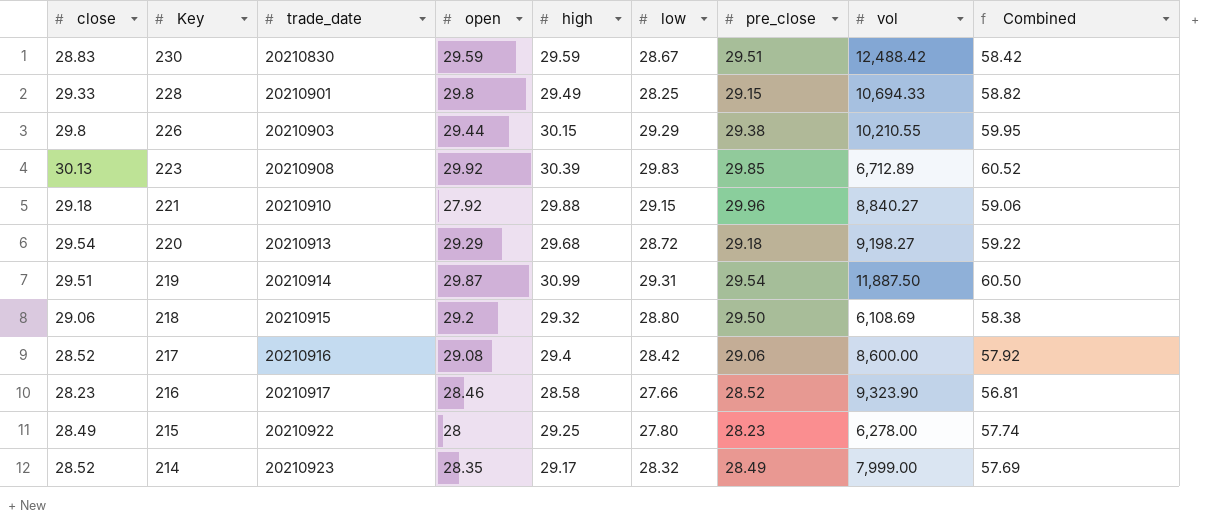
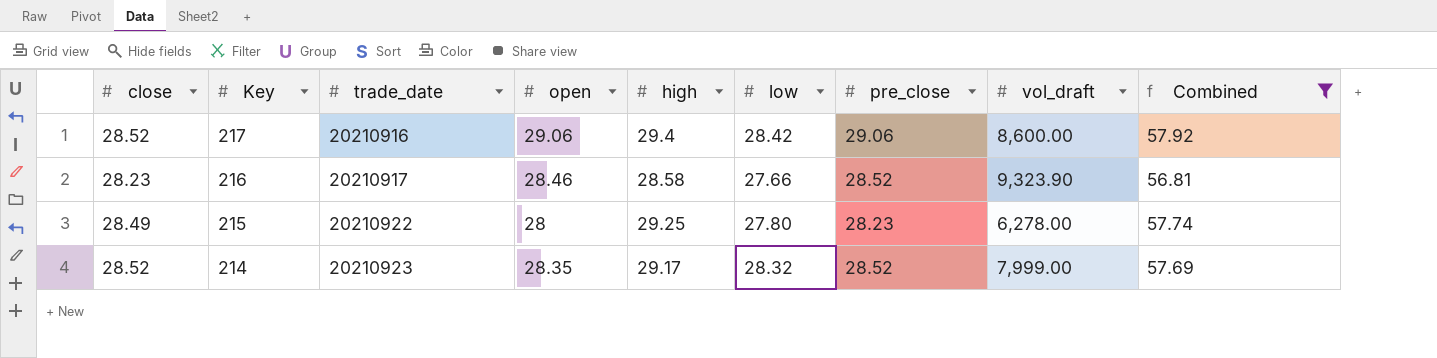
filter: none -> Combined <= 57.92
column name: vol -> vol_draft
217 | open: 29.08 -> 29.06
214 | pre_close: 28.49 -> 28.52

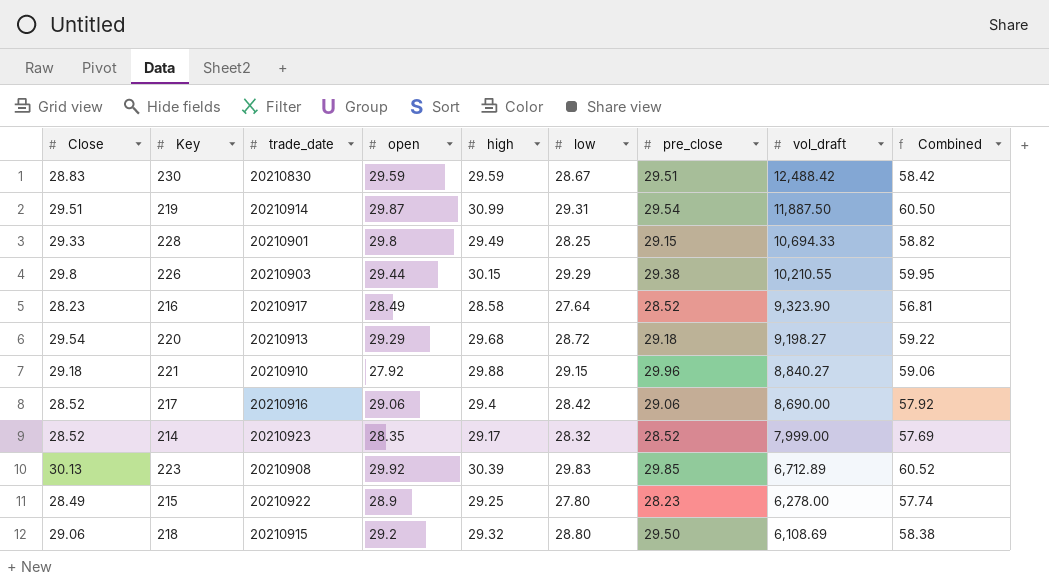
filter: Combined <= 57.92 -> none
row order: Key descending -> vol_draft descending
column name: close -> Close
216 | open: 28.46 -> 28.49
216 | low: 27.66 -> 27.64
217 | vol_draft: 8,600.00 -> 8,690.00
215 | open: 28 -> 28.9

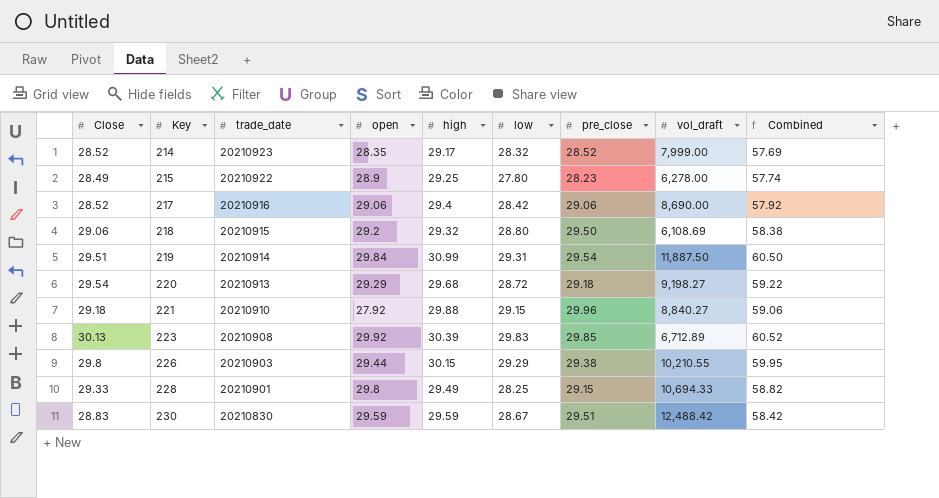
row order: vol_draft descending -> Key ascending
row 216: 28.23 | 20210917 | 28.49 | 28.58 | 27.64 | 28.52 | 9,323.90 | 56.81 -> none
219 | open: 29.87 -> 29.84

